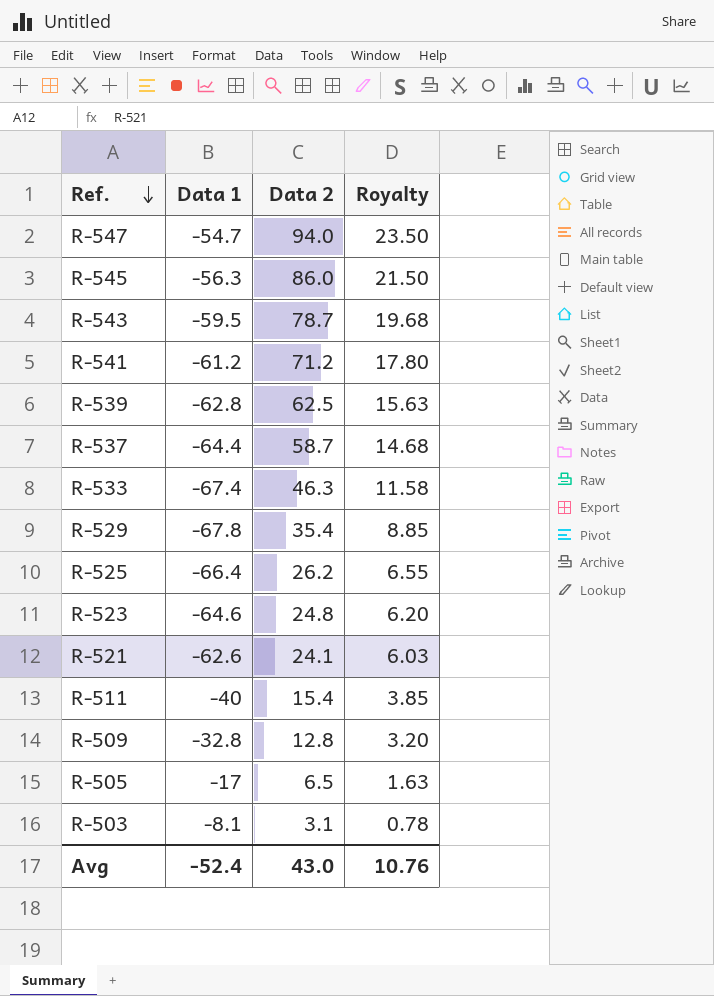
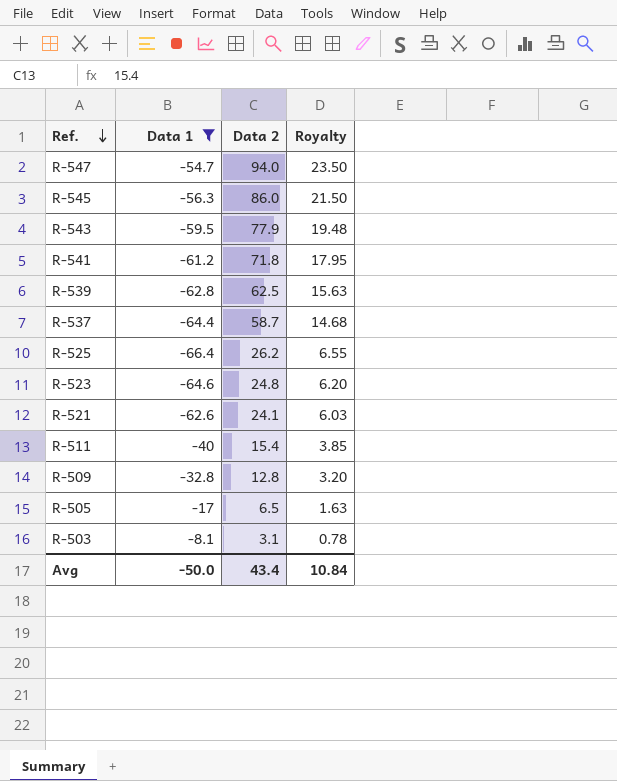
filter: none -> Data 1 >= -66.4
R-543 | Data 2: 78.7 -> 77.9
R-543 | Royalty: 19.68 -> 19.48
R-541 | Data 2: 71.2 -> 71.8
R-541 | Royalty: 17.80 -> 17.95
Avg | Data 1: -52.4 -> -50.0
Avg | Data 2: 43.0 -> 43.4
Avg | Royalty: 10.76 -> 10.84

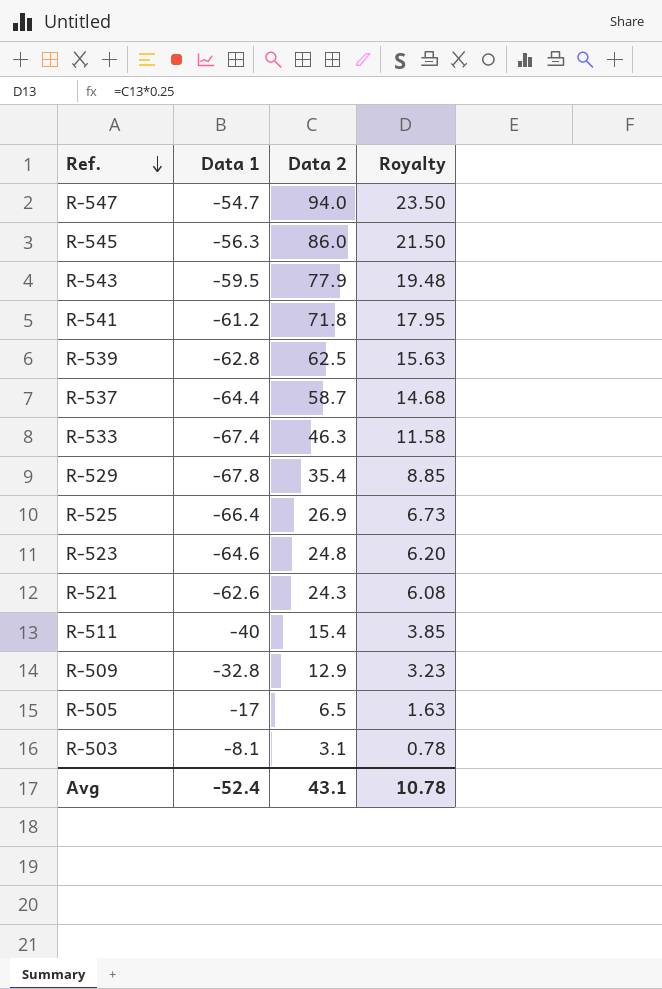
filter: Data 1 >= -66.4 -> none
R-525 | Data 2: 26.2 -> 26.9
R-525 | Royalty: 6.55 -> 6.73
R-521 | Data 2: 24.1 -> 24.3
R-521 | Royalty: 6.03 -> 6.08
R-509 | Data 2: 12.8 -> 12.9
R-509 | Royalty: 3.20 -> 3.23
Avg | Data 1: -50.0 -> -52.4
Avg | Data 2: 43.4 -> 43.1
Avg | Royalty: 10.84 -> 10.78

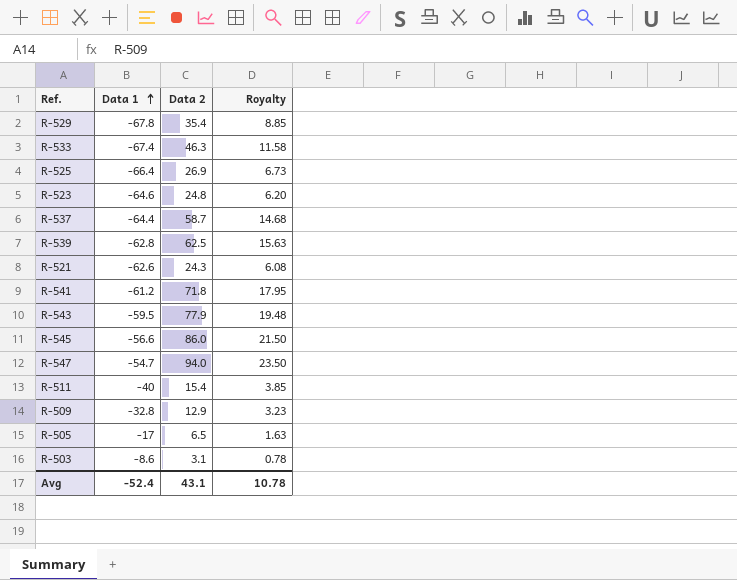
row order: Ref. descending -> Data 1 ascending
R-545 | Data 1: -56.3 -> -56.6
R-503 | Data 1: -8.1 -> -8.6

